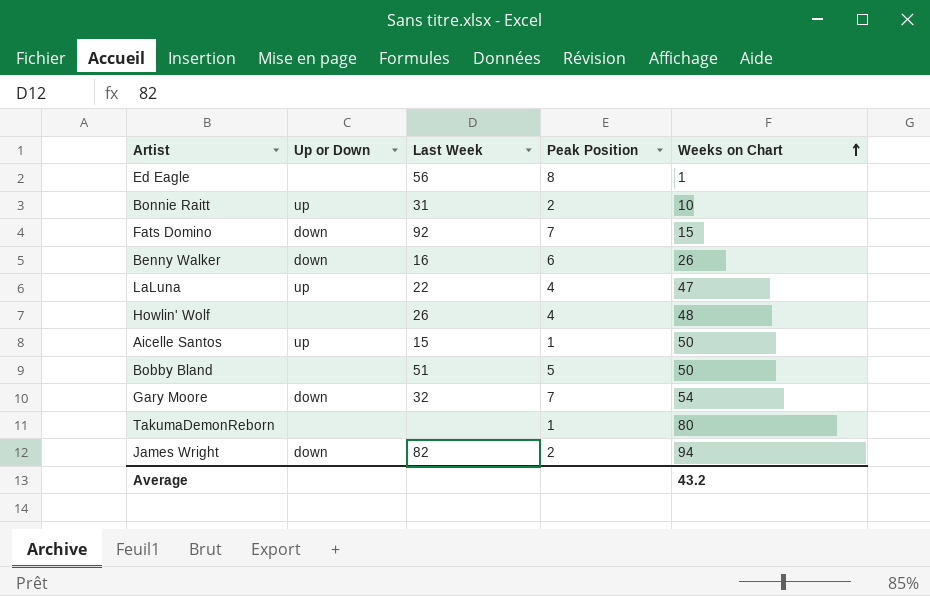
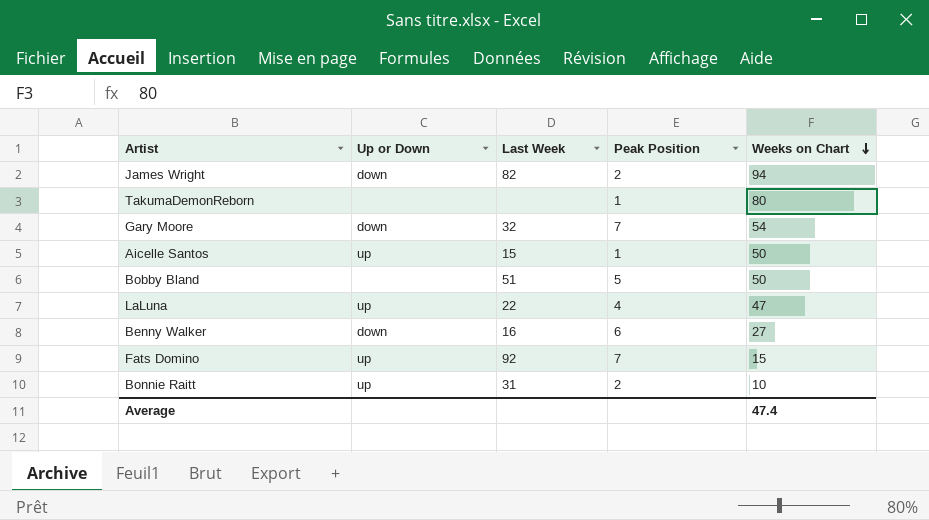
row order: Weeks on Chart ascending -> Weeks on Chart descending
row Ed Eagle: none | 56 | 8 | 1 -> none
row Howlin' Wolf: none | 26 | 4 | 48 -> none
Benny Walker | Weeks on Chart: 26 -> 27
Fats Domino | Up or Down: down -> up
Average | Weeks on Chart: 43.2 -> 47.4

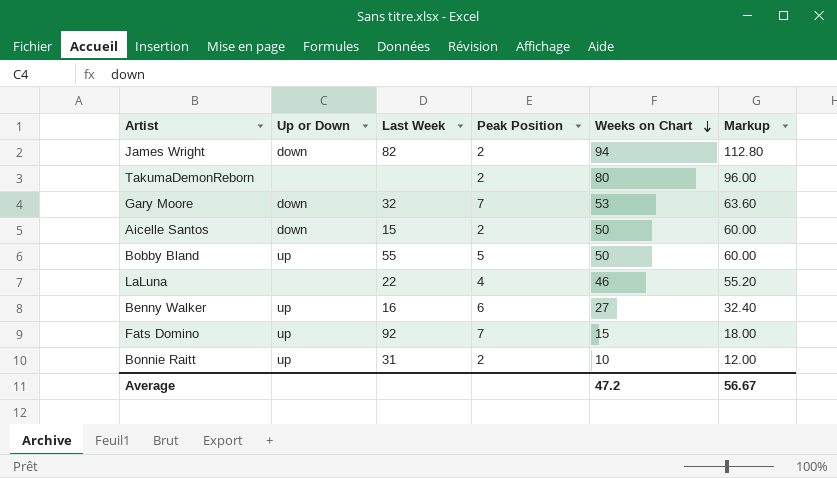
column Markup | formula: none -> [Weeks on Chart] * 1.2
TakumaDemonReborn | Peak Position: 1 -> 2
Gary Moore | Weeks on Chart: 54 -> 53
Aicelle Santos | Up or Down: up -> down
Aicelle Santos | Peak Position: 1 -> 2
Bobby Bland | Up or Down: none -> up
Bobby Bland | Last Week: 51 -> 55
LaLuna | Up or Down: up -> none
LaLuna | Weeks on Chart: 47 -> 46
Benny Walker | Up or Down: down -> up
Average | Weeks on Chart: 47.4 -> 47.2

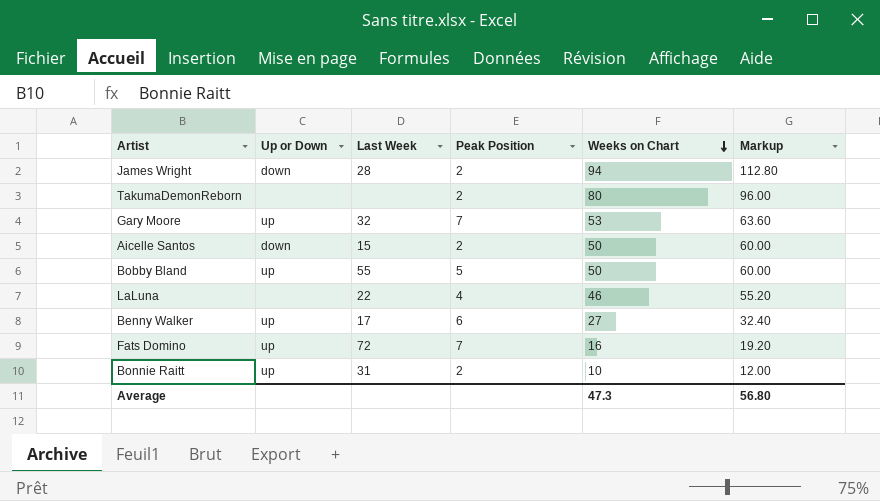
James Wright | Last Week: 82 -> 28
Gary Moore | Up or Down: down -> up
Benny Walker | Last Week: 16 -> 17
Fats Domino | Last Week: 92 -> 72
Fats Domino | Weeks on Chart: 15 -> 16
Fats Domino | Markup: 18.00 -> 19.20
Average | Weeks on Chart: 47.2 -> 47.3
Average | Markup: 56.67 -> 56.80

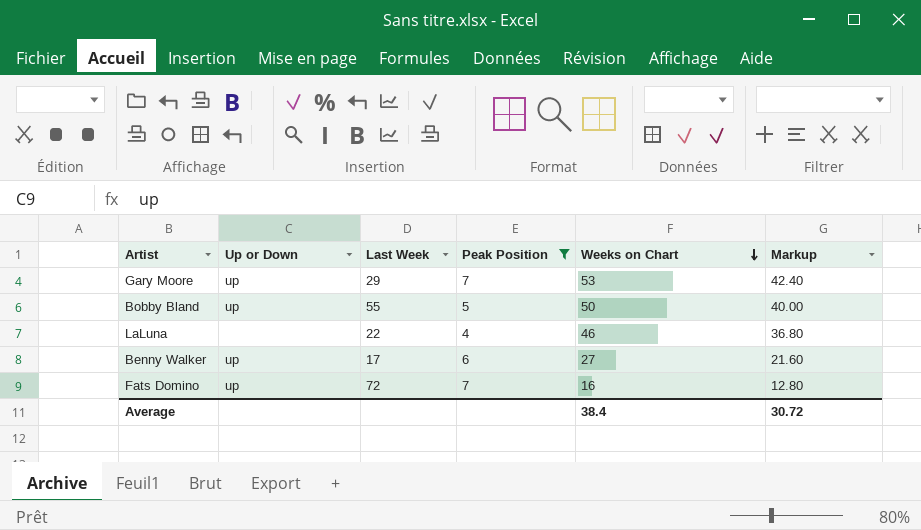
filter: none -> Peak Position != 2
column Markup | formula: [Weeks on Chart] * 1.2 -> [Weeks on Chart] * 0.8
Gary Moore | Last Week: 32 -> 29
Average | Weeks on Chart: 47.3 -> 38.4
Average | Markup: 56.80 -> 30.72

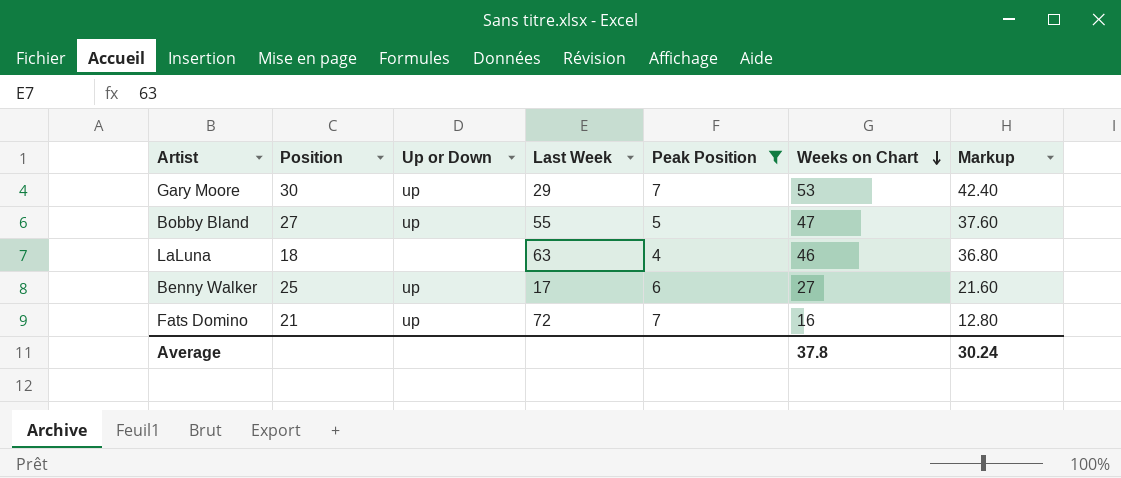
column Position | position: none -> 2
Bobby Bland | Weeks on Chart: 50 -> 47
Bobby Bland | Markup: 40.00 -> 37.60
LaLuna | Last Week: 22 -> 63
Average | Weeks on Chart: 38.4 -> 37.8
Average | Markup: 30.72 -> 30.24

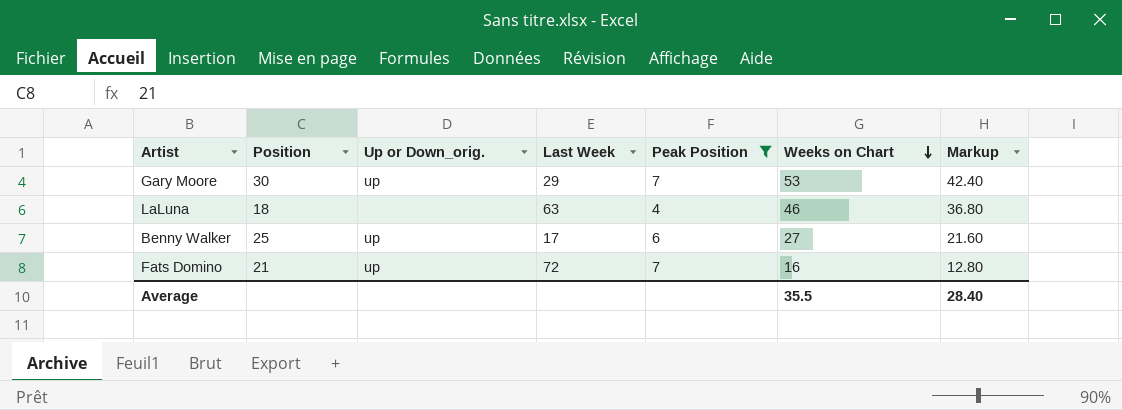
column name: Up or Down -> Up or Down_orig.
row Bobby Bland: 27 | up | 55 | 5 | 47 | 37.60 -> none
Average | Weeks on Chart: 37.8 -> 35.5
Average | Markup: 30.24 -> 28.40

